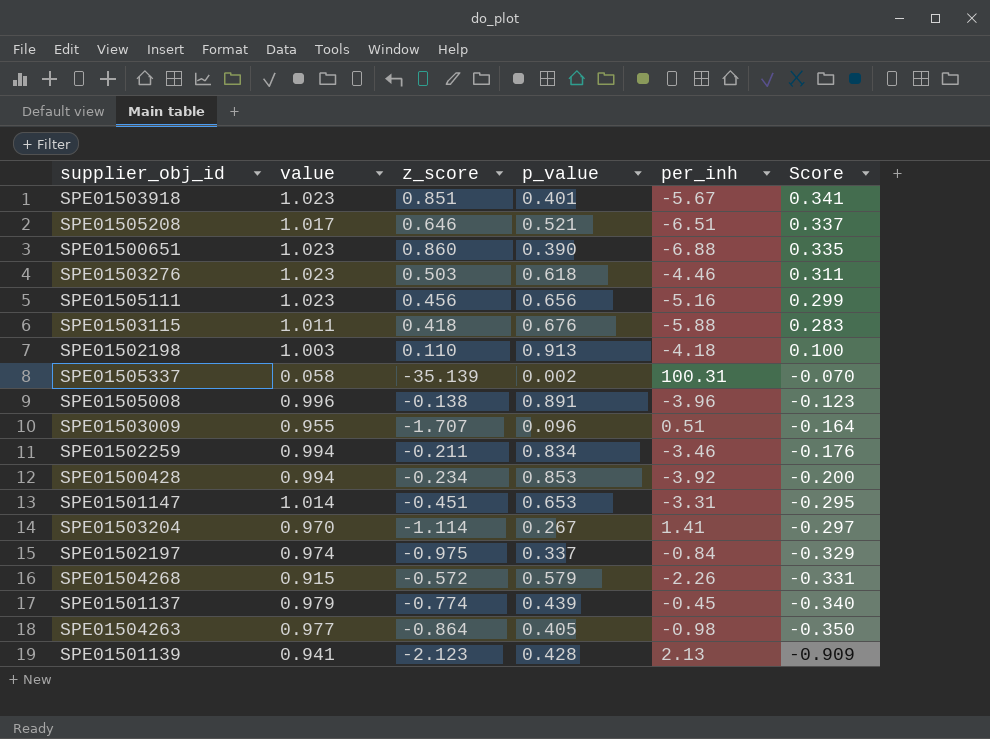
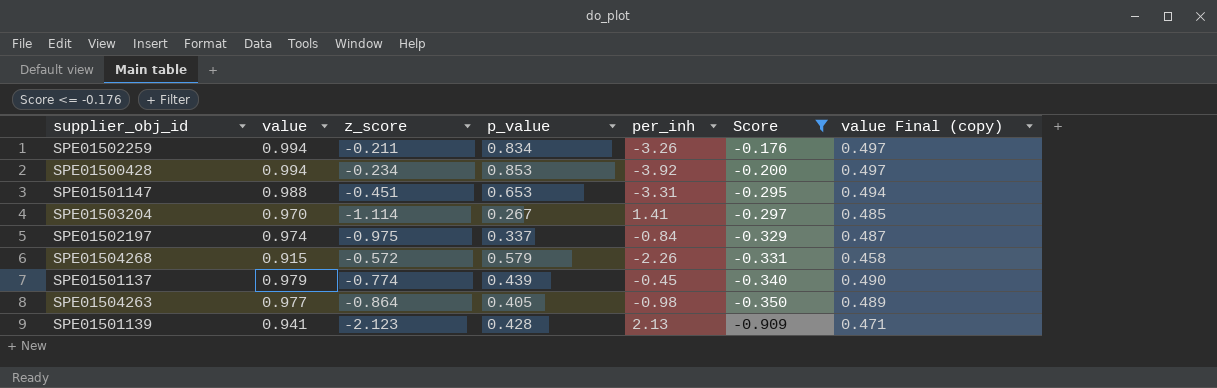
filter: none -> Score <= -0.176
column value Final (copy) | formula: none -> [value] * 0.5
SPE01502259 | per_inh: -3.46 -> -3.26
SPE01501147 | value: 1.014 -> 0.988

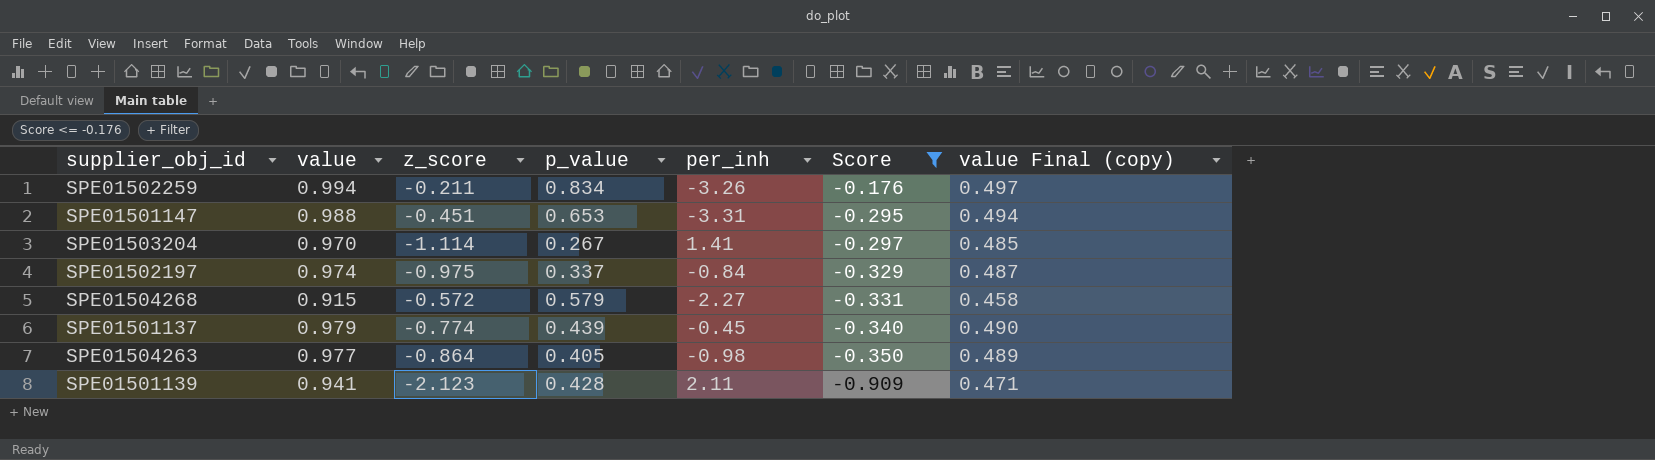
row SPE01500428: 0.994 | -0.234 | 0.853 | -3.92 | -0.200 | 0.497 -> none
SPE01504268 | per_inh: -2.26 -> -2.27
SPE01501139 | per_inh: 2.13 -> 2.11

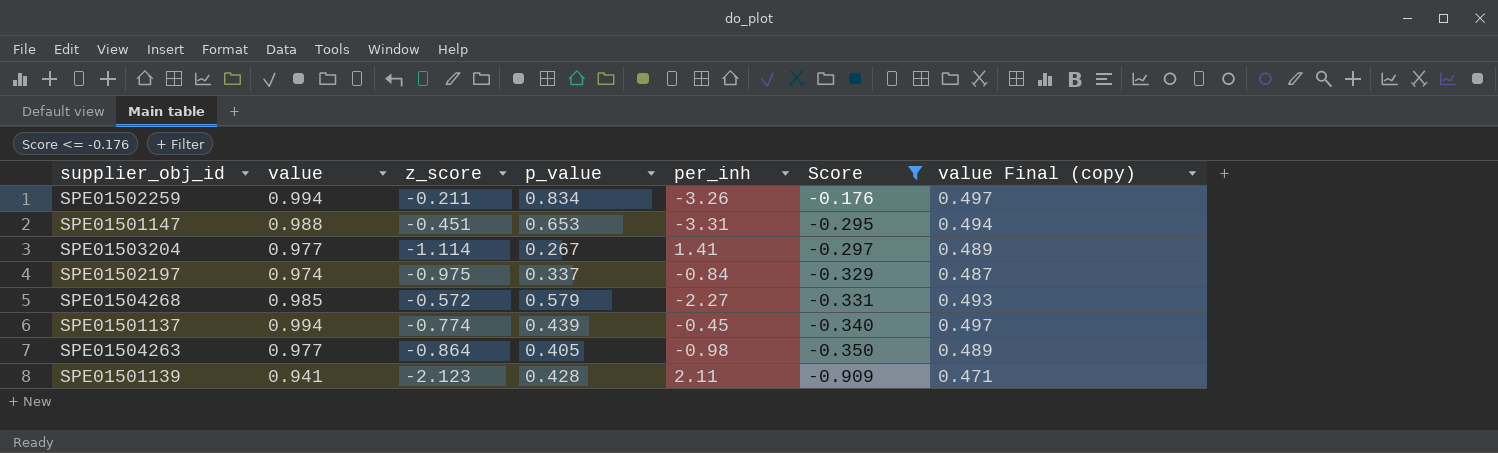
SPE01503204 | value: 0.970 -> 0.977
SPE01503204 | value Final (copy): 0.485 -> 0.489
SPE01504268 | value: 0.915 -> 0.985
SPE01504268 | value Final (copy): 0.458 -> 0.493
SPE01501137 | value: 0.979 -> 0.994
SPE01501137 | value Final (copy): 0.490 -> 0.497

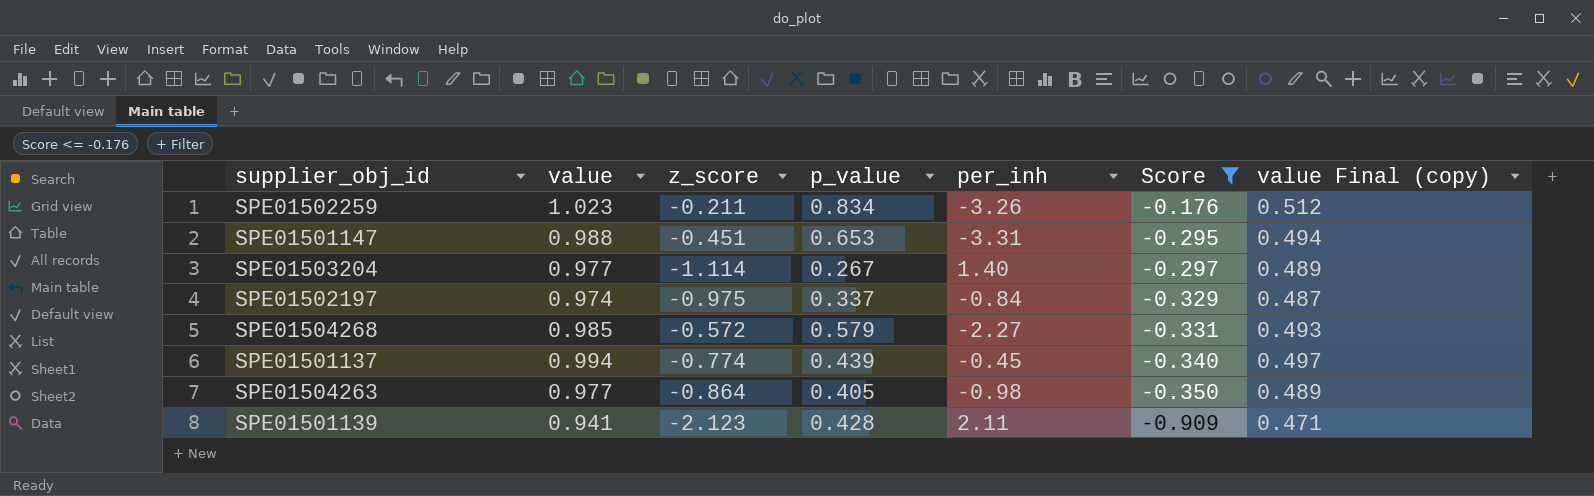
SPE01502259 | value: 0.994 -> 1.023
SPE01502259 | value Final (copy): 0.497 -> 0.512
SPE01503204 | per_inh: 1.41 -> 1.40

